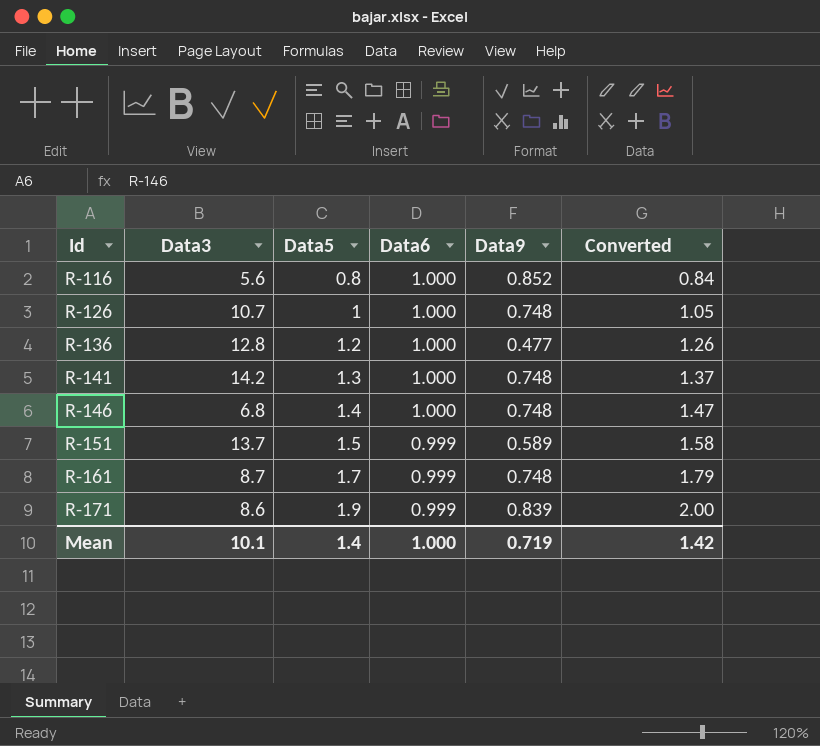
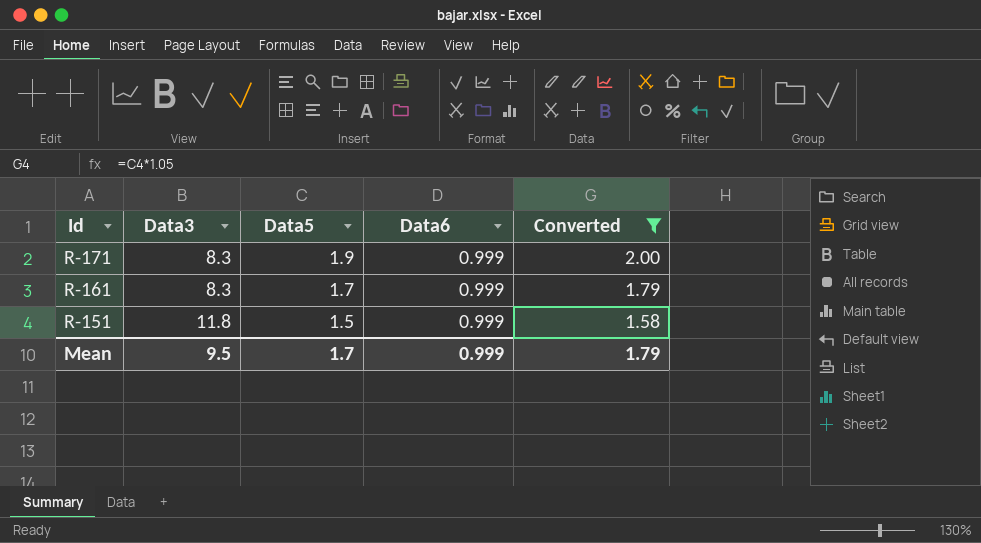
filter: none -> Converted >= 1.58
row order: Id ascending -> Id descending
column Data9 | position: 5 -> none
R-171 | Data3: 8.6 -> 8.3
R-161 | Data3: 8.7 -> 8.3
R-151 | Data3: 13.7 -> 11.8
Mean | Data3: 10.1 -> 9.5
Mean | Data5: 1.4 -> 1.7
Mean | Data6: 1.000 -> 0.999
Mean | Converted: 1.42 -> 1.79

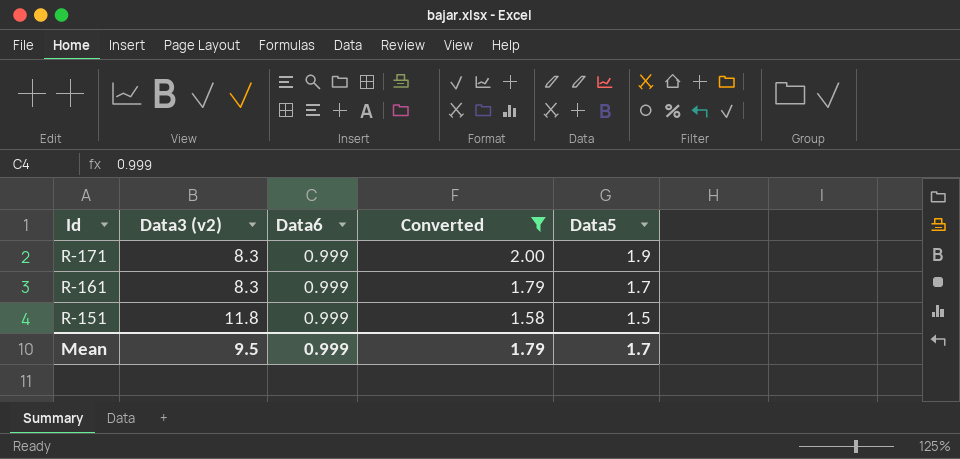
column name: Data3 -> Data3 (v2)
column Data5 | position: 3 -> 5

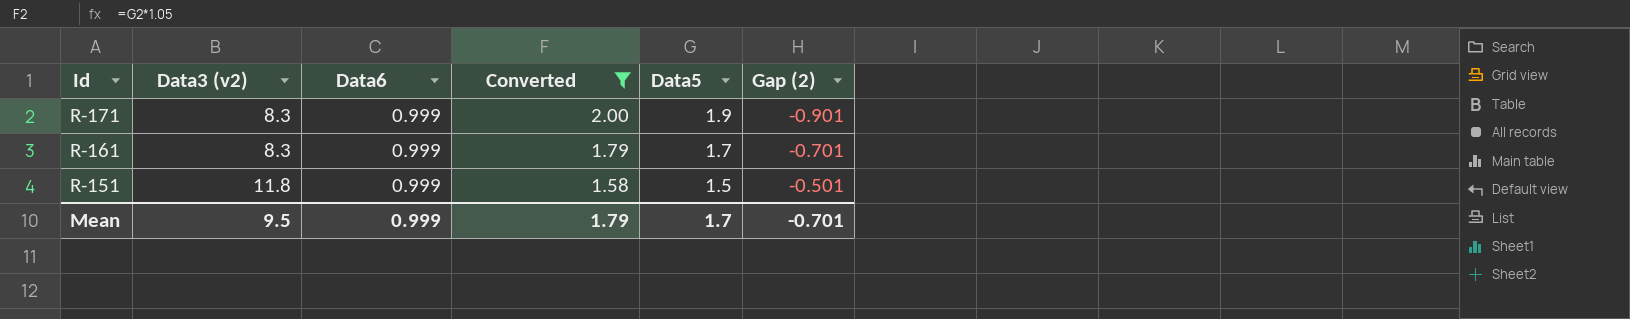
column Gap (2) | formula: none -> [Data6] - [Data5]

